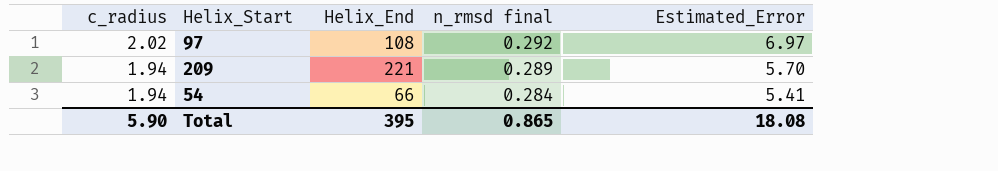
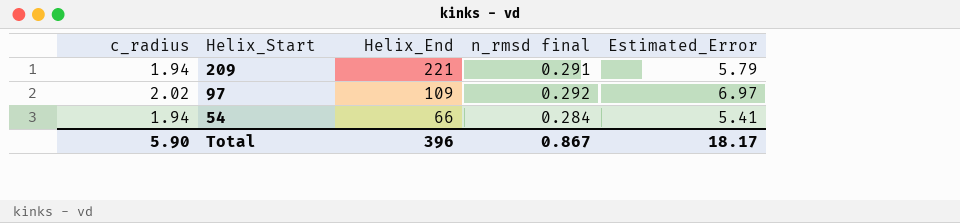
row order: c_radius descending -> Helix_Start descending
209 | n_rmsd final: 0.289 -> 0.291
209 | Estimated_Error: 5.70 -> 5.79
97 | Helix_End: 108 -> 109
Total | Helix_End: 395 -> 396
Total | n_rmsd final: 0.865 -> 0.867
Total | Estimated_Error: 18.08 -> 18.17

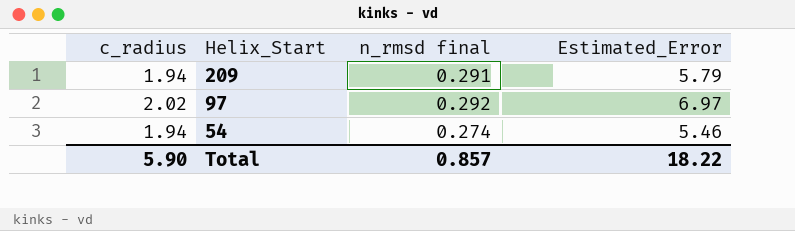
column Helix_End | position: 3 -> none
54 | n_rmsd final: 0.284 -> 0.274
54 | Estimated_Error: 5.41 -> 5.46
Total | n_rmsd final: 0.867 -> 0.857
Total | Estimated_Error: 18.17 -> 18.22

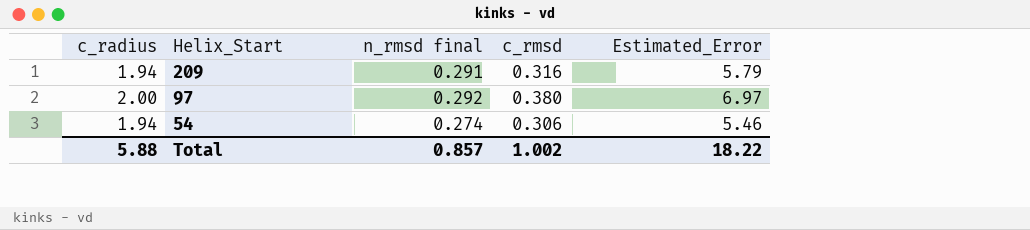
column c_rmsd | position: none -> 4
97 | c_radius: 2.02 -> 2.00
Total | c_radius: 5.90 -> 5.88

